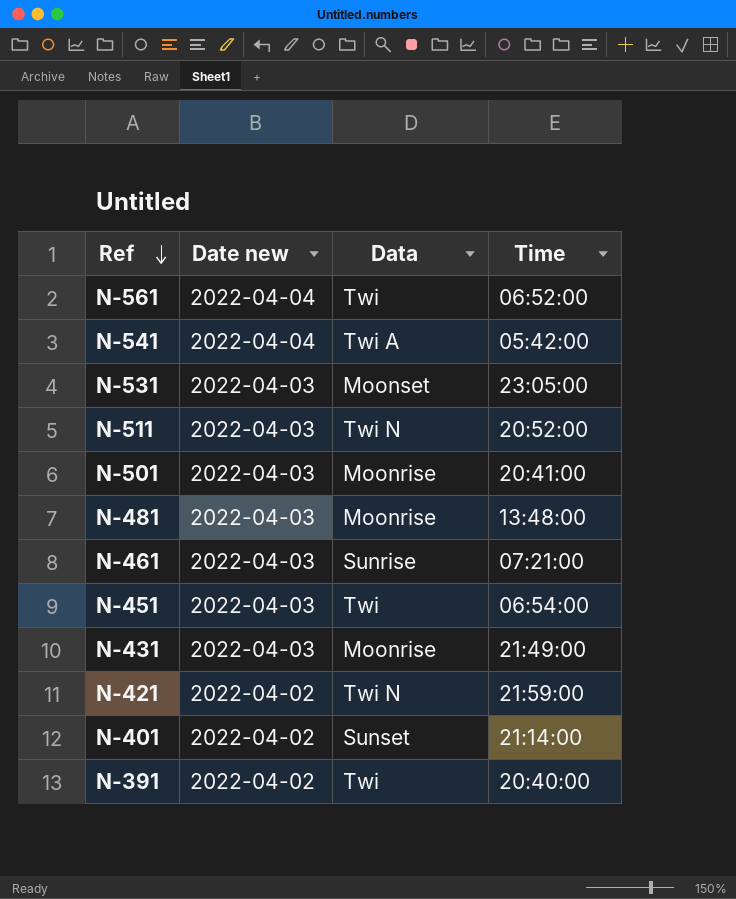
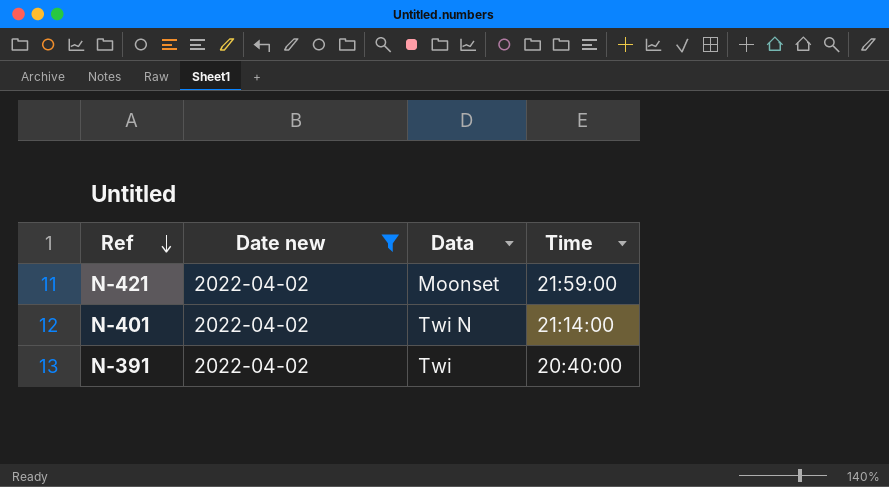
filter: none -> Date new = 2022-04-02
N-421 | Data: Twi N -> Moonset
N-401 | Data: Sunset -> Twi N

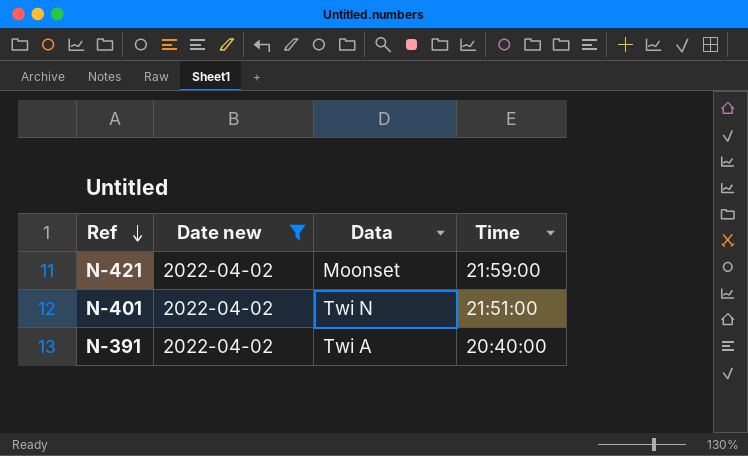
N-401 | Time: 21:14:00 -> 21:51:00
N-391 | Data: Twi -> Twi A

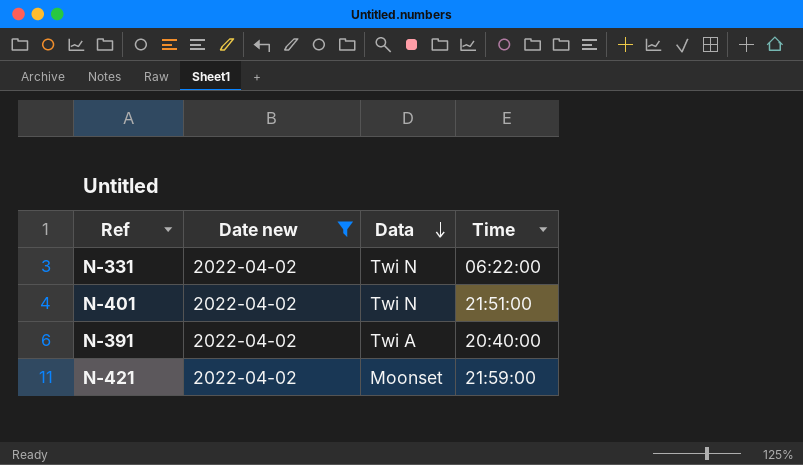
row order: Ref descending -> Data descending
row N-331: none -> 2022-04-02 | Twi N | 06:22:00

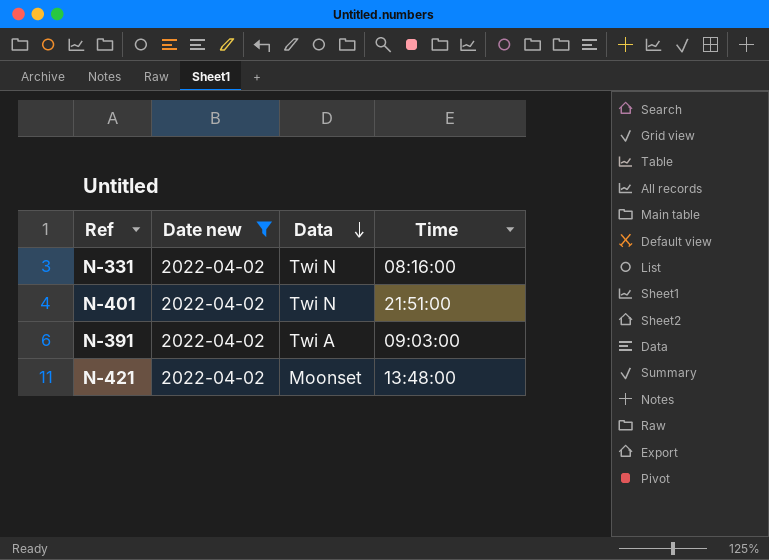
N-331 | Time: 06:22:00 -> 08:16:00
N-391 | Time: 20:40:00 -> 09:03:00
N-421 | Time: 21:59:00 -> 13:48:00

